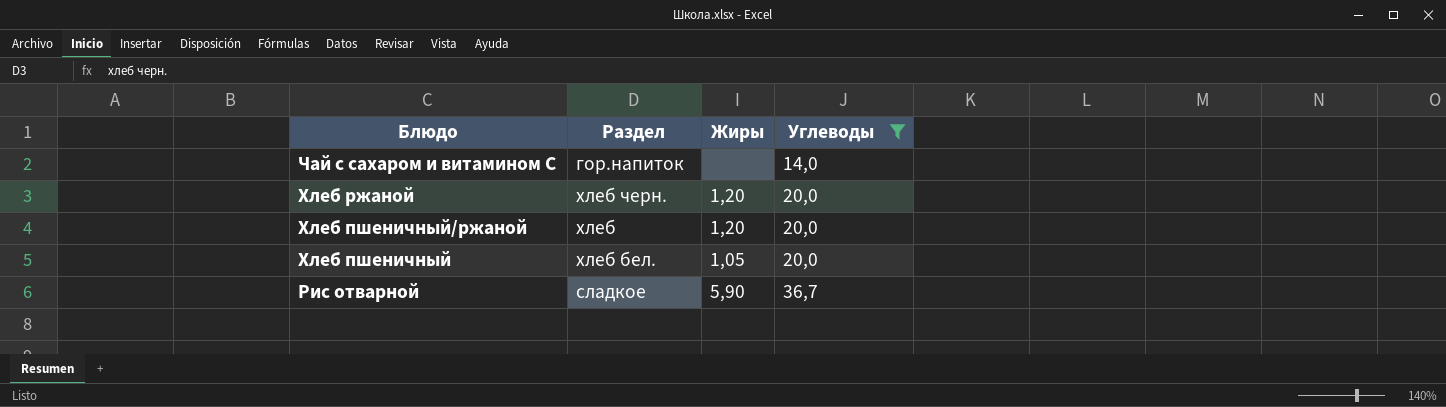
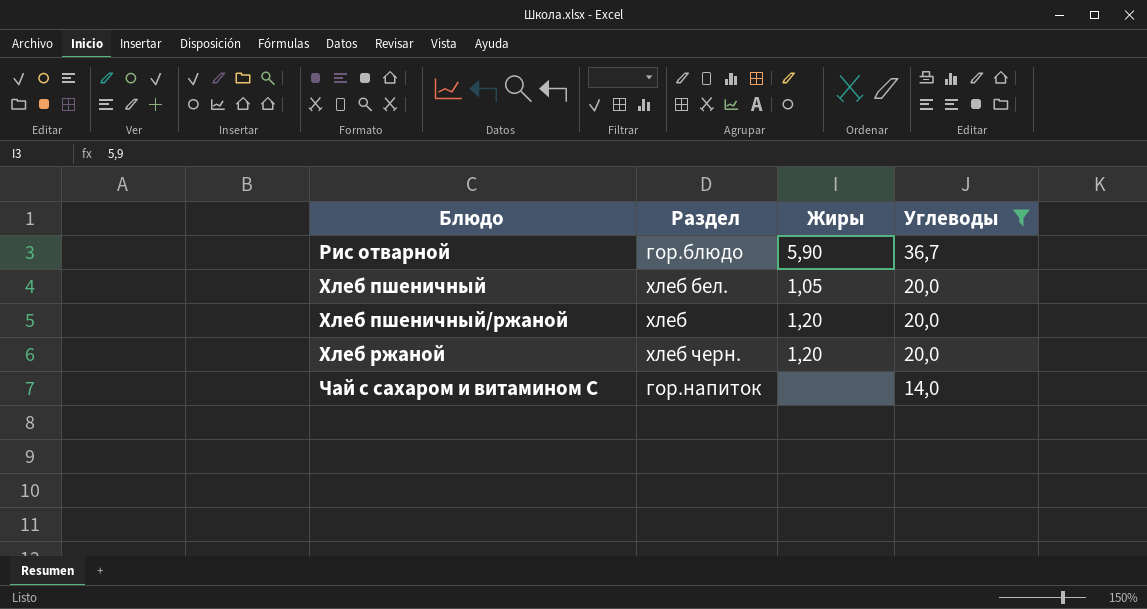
row order: Блюдо descending -> Блюдо ascending
Рис отварной | Раздел: сладкое -> гор.блюдо

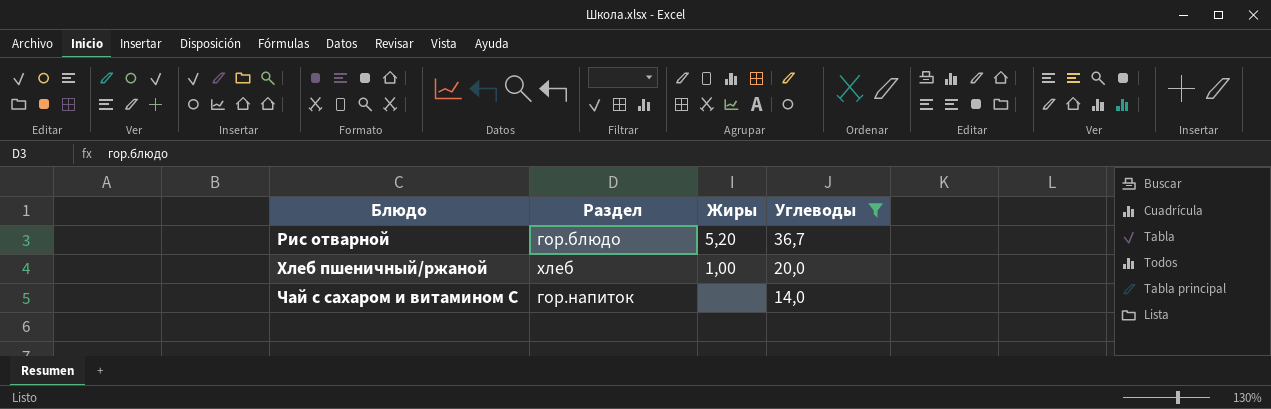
row Хлеб пшеничный: хлеб бел. | 1,05 | 20,0 -> none
row Хлеб ржаной: хлеб черн. | 1,20 | 20,0 -> none
Рис отварной | Жиры: 5,90 -> 5,20
Хлеб пшеничный/ржаной | Жиры: 1,20 -> 1,00

